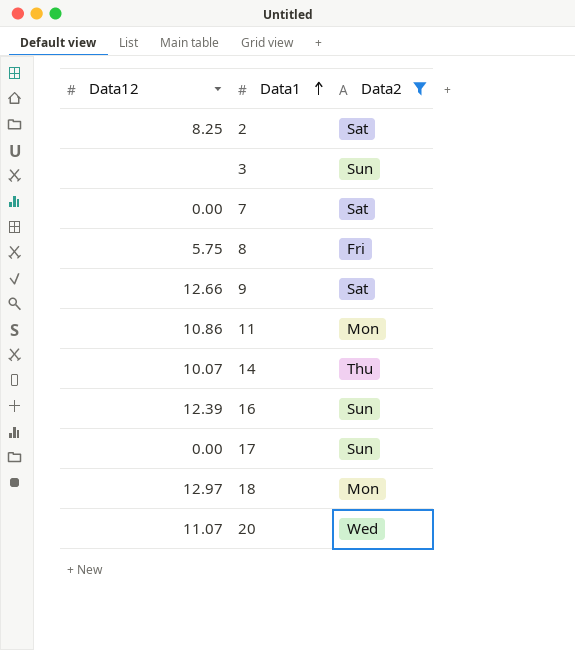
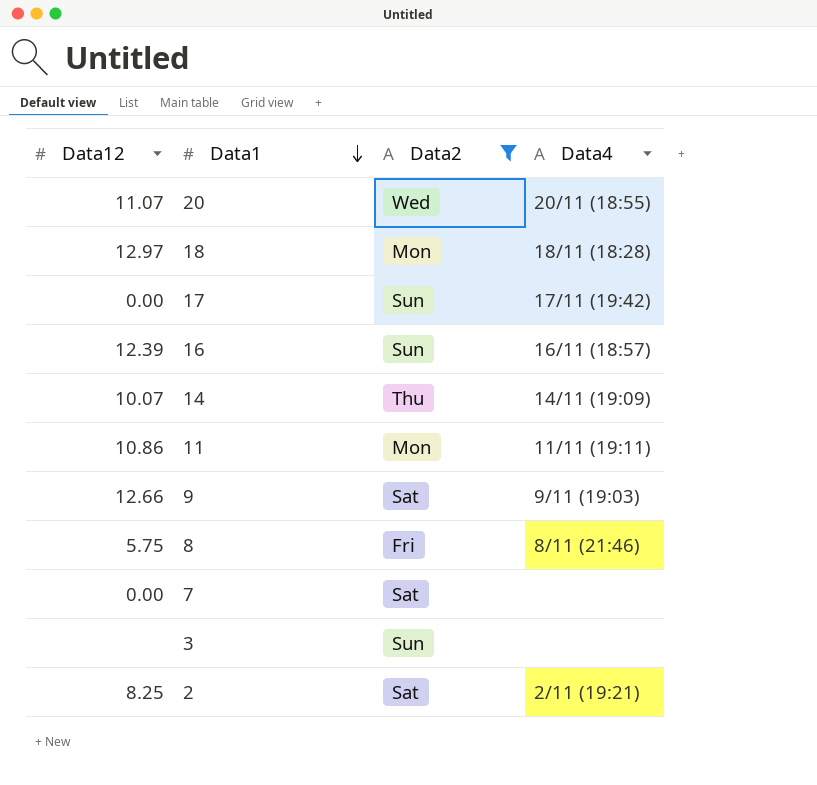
row order: Data1 ascending -> Data1 descending
column Data4 | position: none -> 4

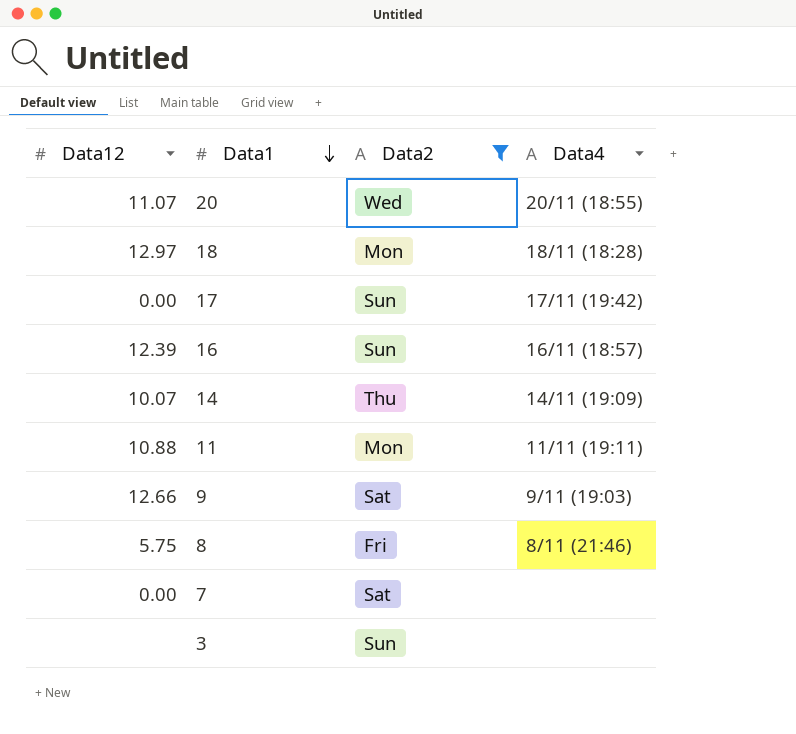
row 2: 8.25 | Sat | 2/11 (19:21) -> none
11 | Data12: 10.86 -> 10.88

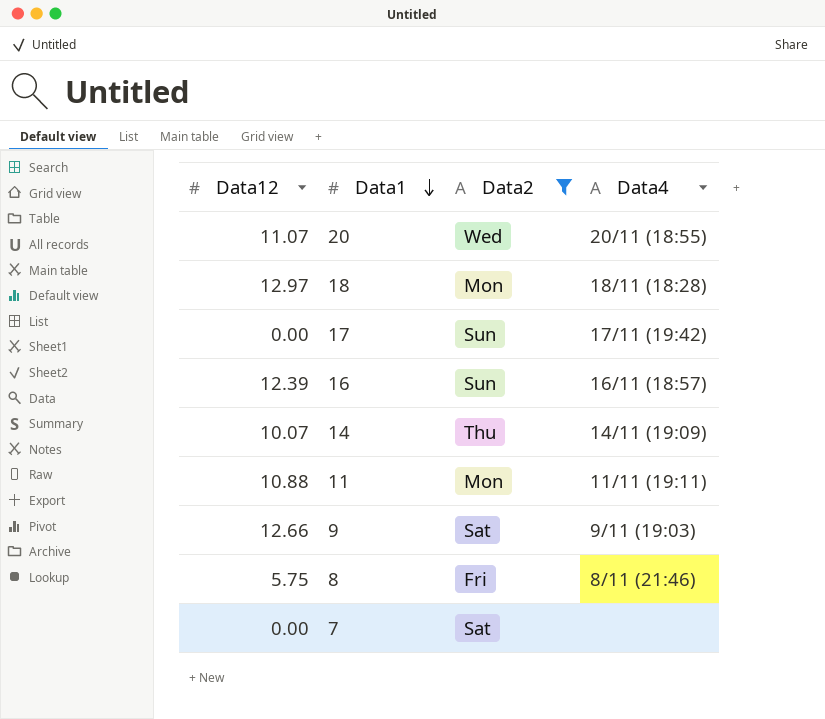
row 3: none | Sun | none -> none

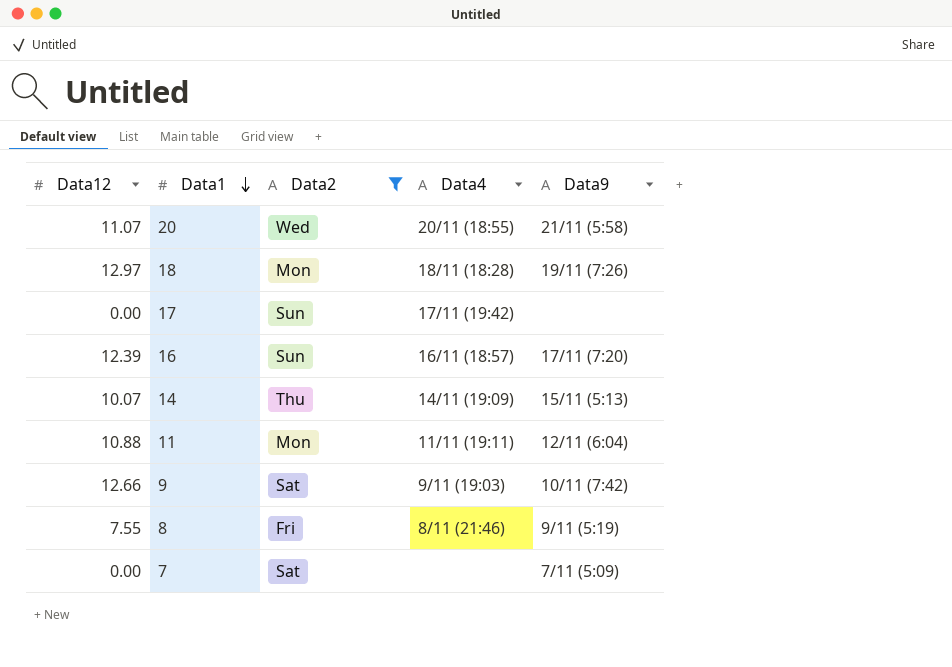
column Data9 | position: none -> 5
8 | Data12: 5.75 -> 7.55

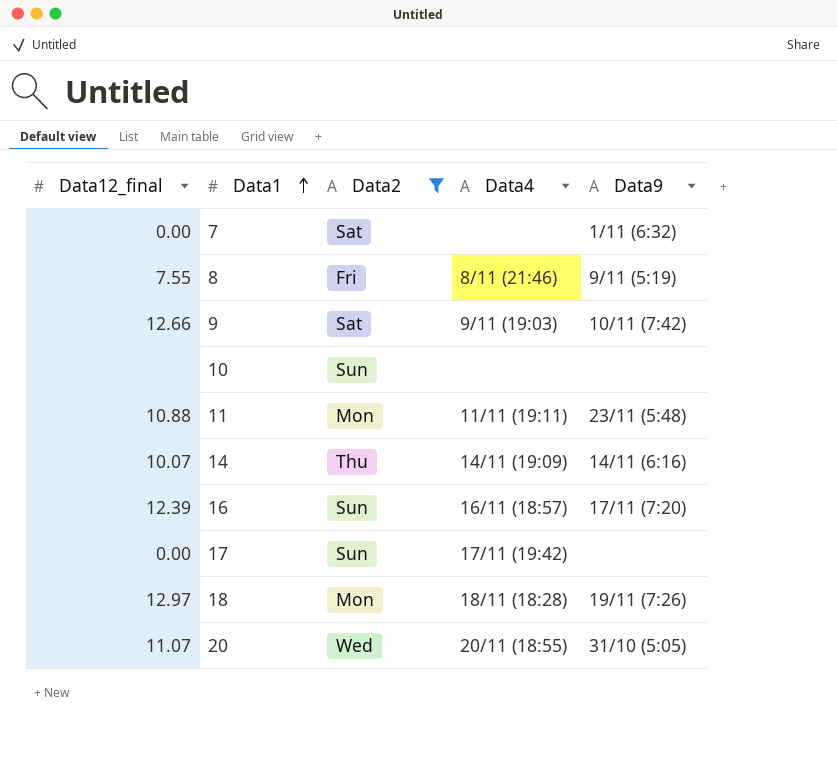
row order: Data1 descending -> Data1 ascending
column name: Data12 -> Data12_final
7 | Data9: 7/11 (5:09) -> 1/11 (6:32)
row 10: none -> none | Sun | none | none
11 | Data9: 12/11 (6:04) -> 23/11 (5:48)
14 | Data9: 15/11 (5:13) -> 14/11 (6:16)
20 | Data9: 21/11 (5:58) -> 31/10 (5:05)

